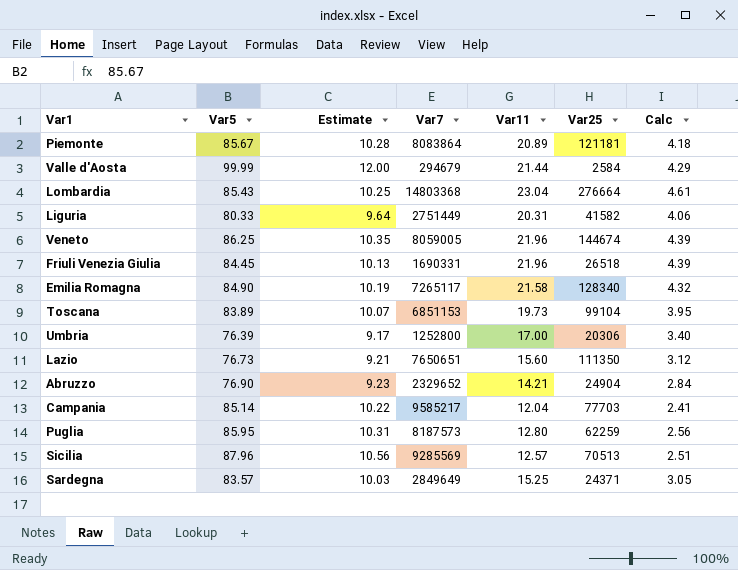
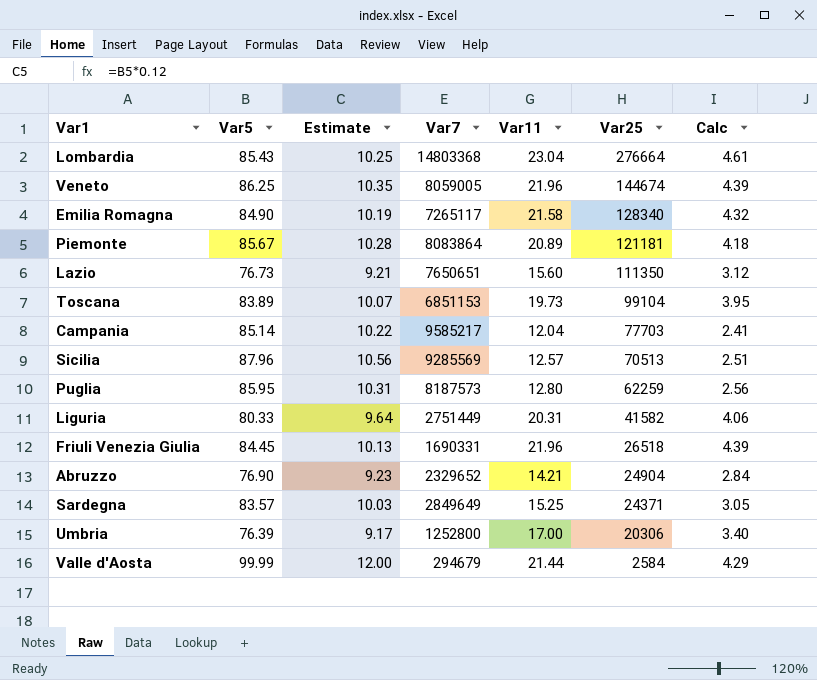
row order: none -> Var25 descending

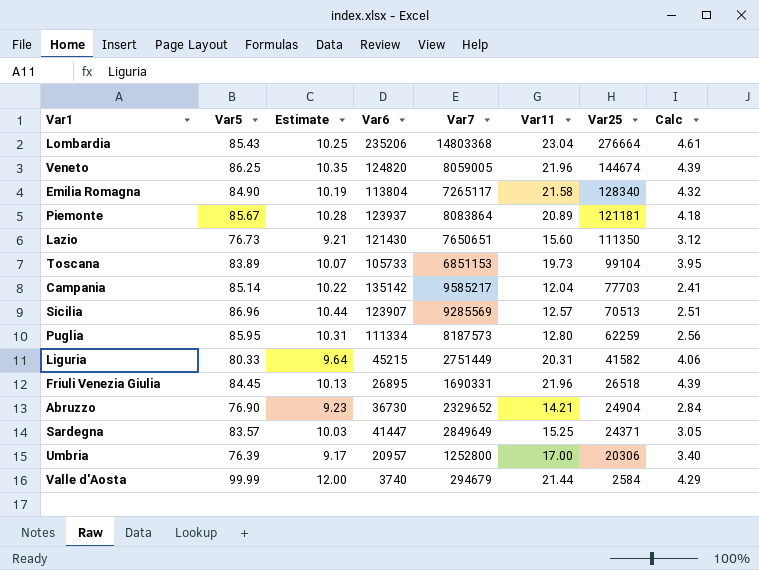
column Var6 | position: none -> 4
Sicilia | Var5: 87.96 -> 86.96
Sicilia | Estimate: 10.56 -> 10.44

